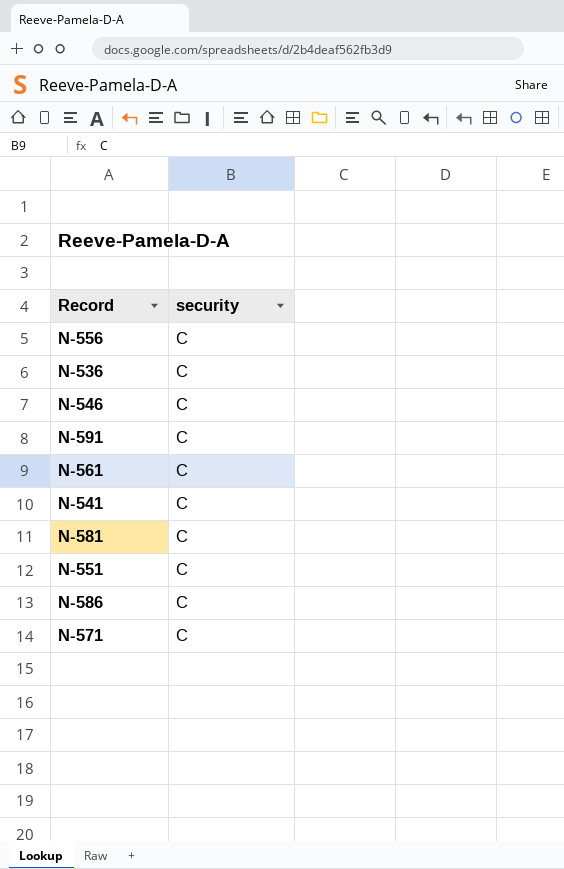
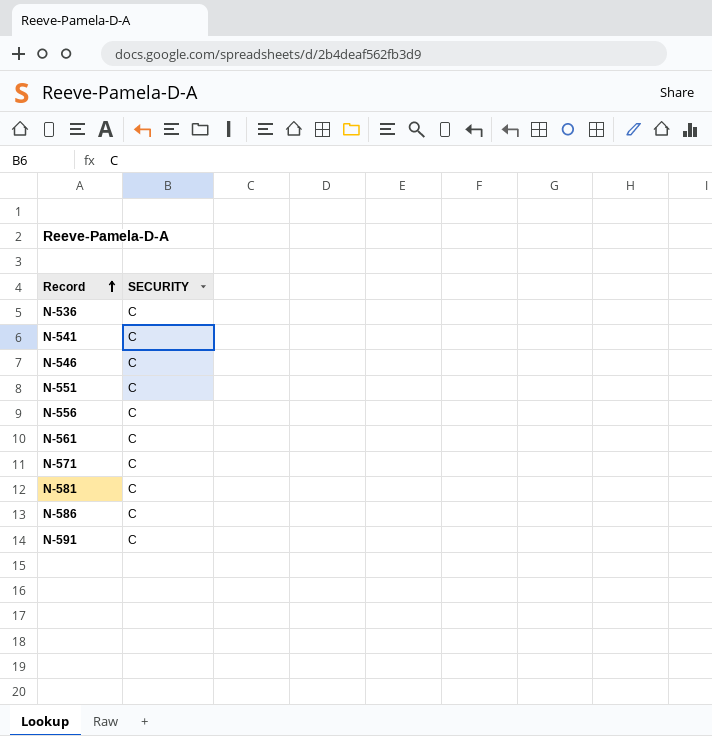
row order: none -> Record ascending
column name: security -> SECURITY

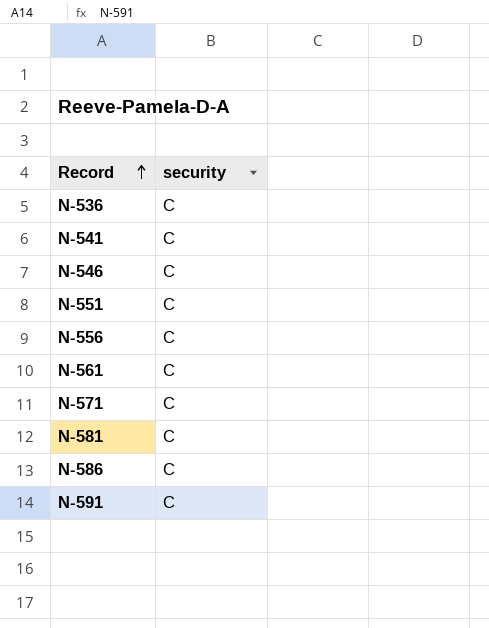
column name: SECURITY -> security

